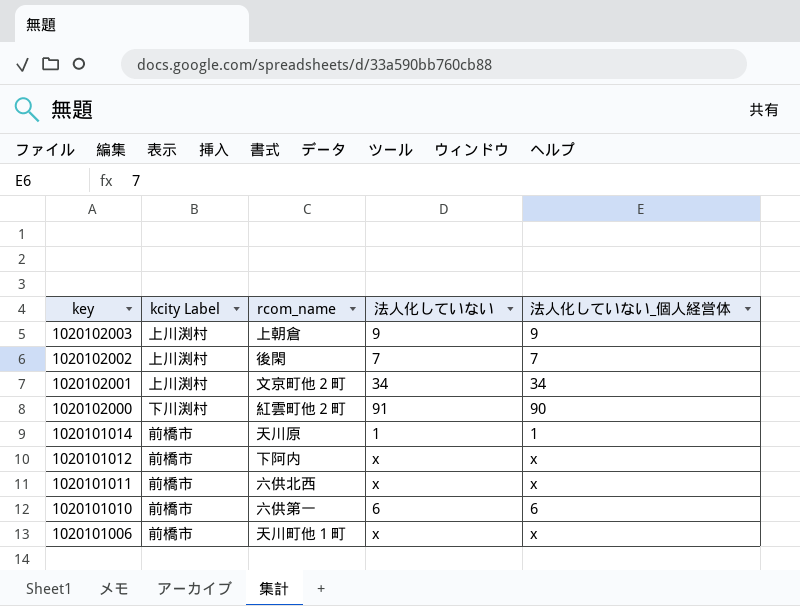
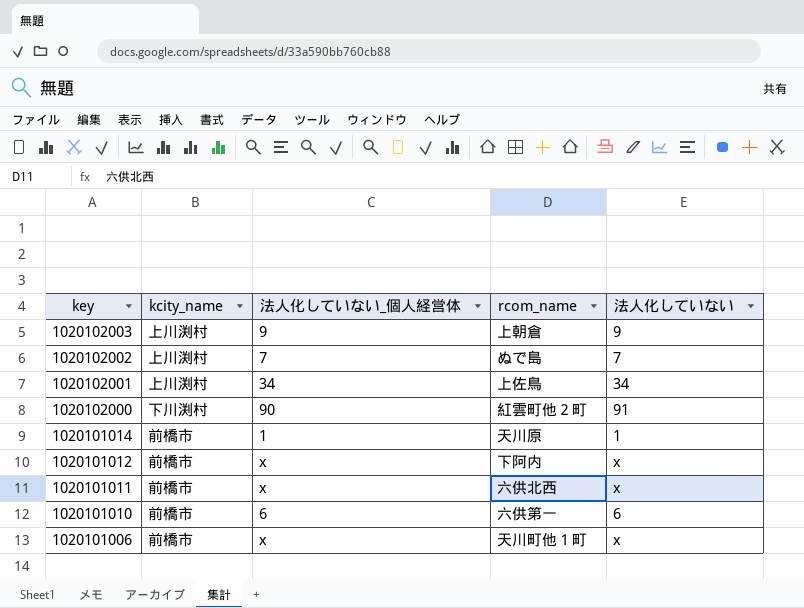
column name: kcity Label -> kcity_name
column 法人化していない_個人経営体 | position: 5 -> 3
1020102002 | rcom_name: 後閑 -> ぬで島
1020102001 | rcom_name: 文京町他２町 -> 上佐鳥

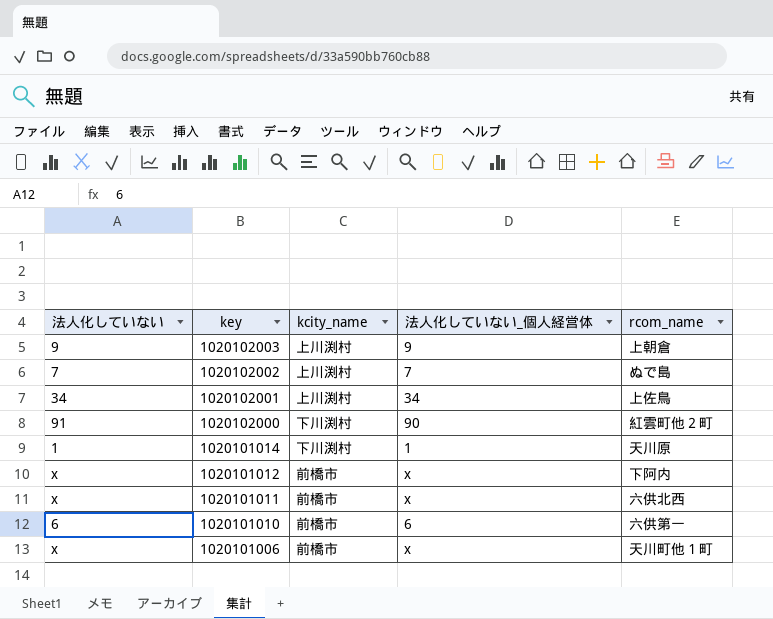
column 法人化していない | position: 5 -> 1
1020101014 | kcity_name: 前橋市 -> 下川渕村

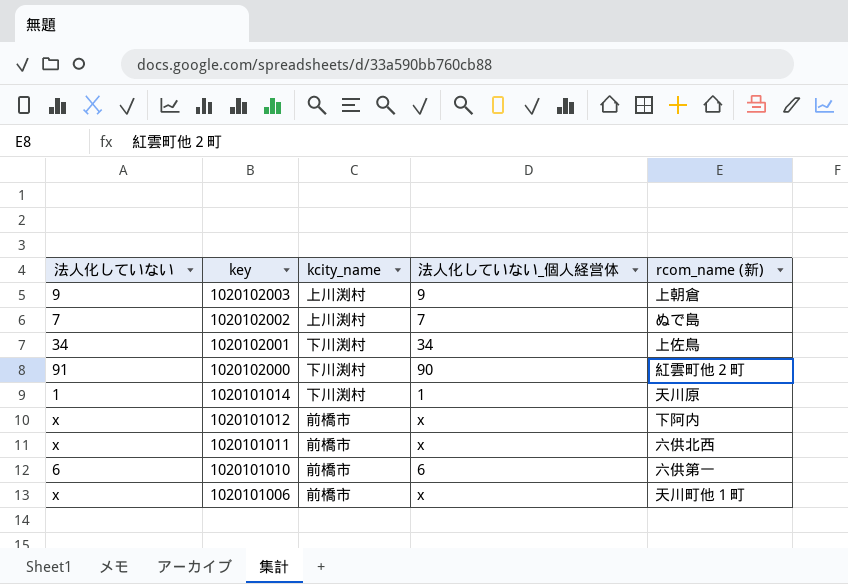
column name: rcom_name -> rcom_name (新)
1020102001 | kcity_name: 上川渕村 -> 下川渕村

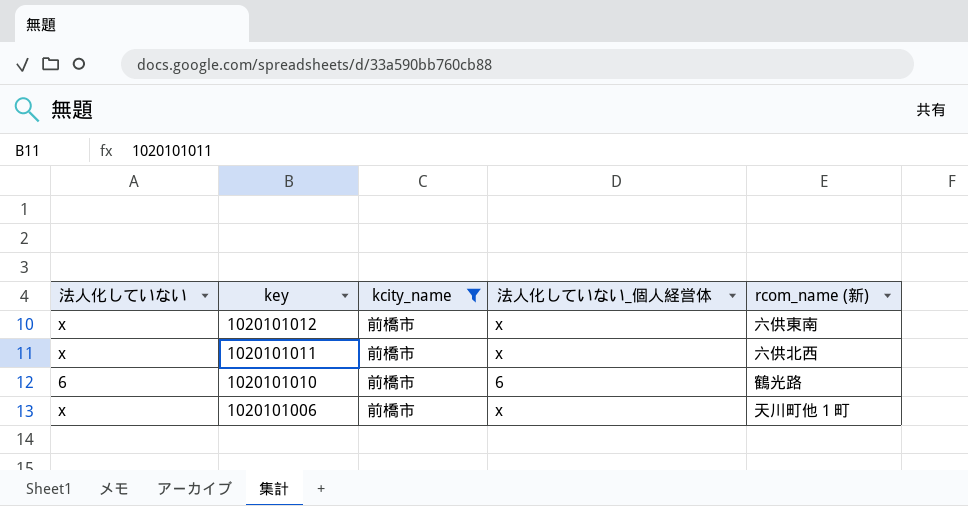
filter: none -> kcity_name = 前橋市
1020101012 | rcom_name (新): 下阿内 -> 六供東南
1020101010 | rcom_name (新): 六供第一 -> 鶴光路

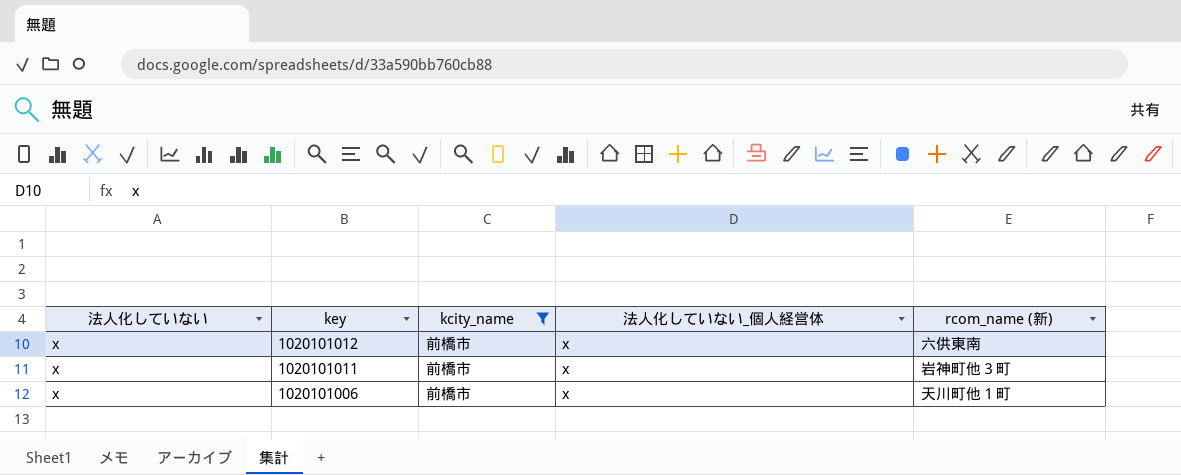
row 1020101010: 6 | 前橋市 | 6 | 鶴光路 -> none
1020101011 | rcom_name (新): 六供北西 -> 岩神町他３町

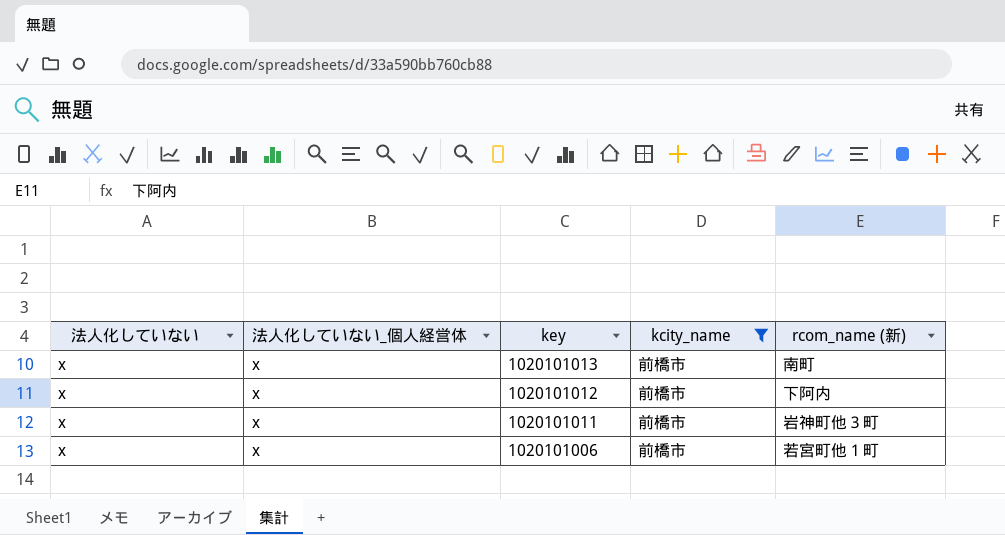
column 法人化していない_個人経営体 | position: 4 -> 2
row 1020101013: none -> x | x | 前橋市 | 南町
1020101012 | rcom_name (新): 六供東南 -> 下阿内
1020101006 | rcom_name (新): 天川町他１町 -> 若宮町他１町

